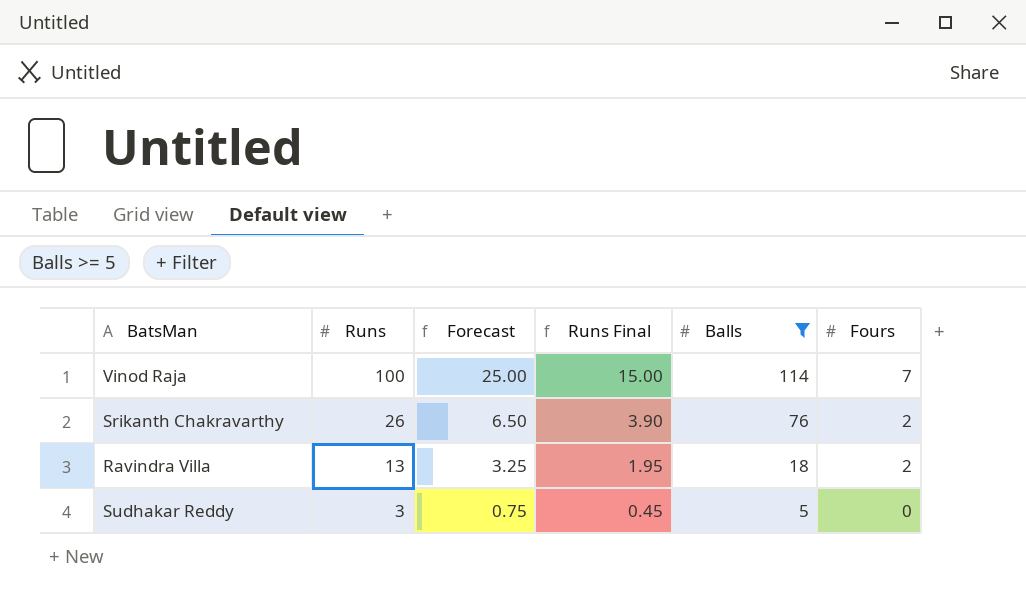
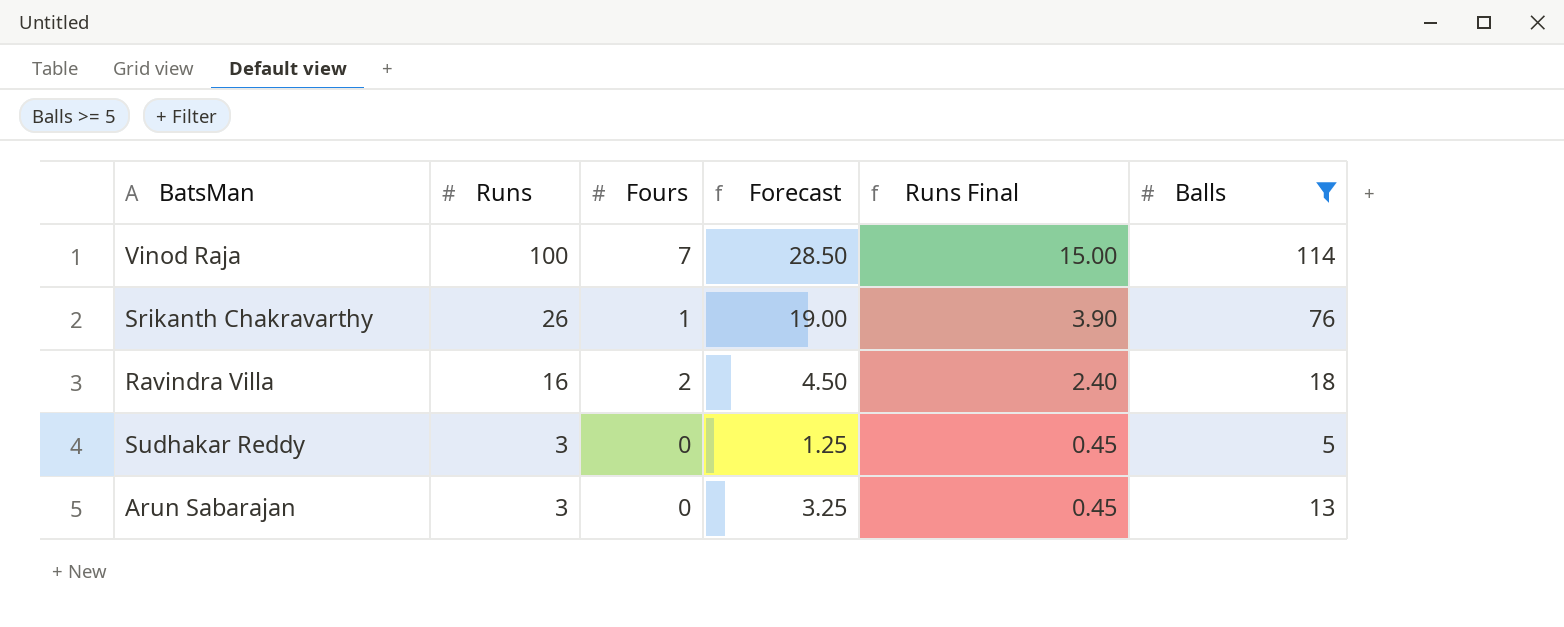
column Fours | position: 6 -> 3
column Forecast | formula: [Runs] * 0.25 -> [Balls] * 0.25
Srikanth Chakravarthy | Fours: 2 -> 1
Ravindra Villa | Runs: 13 -> 16
Ravindra Villa | Runs Final: 1.95 -> 2.40
row Arun Sabarajan: none -> 3 | 0 | 3.25 | 0.45 | 13

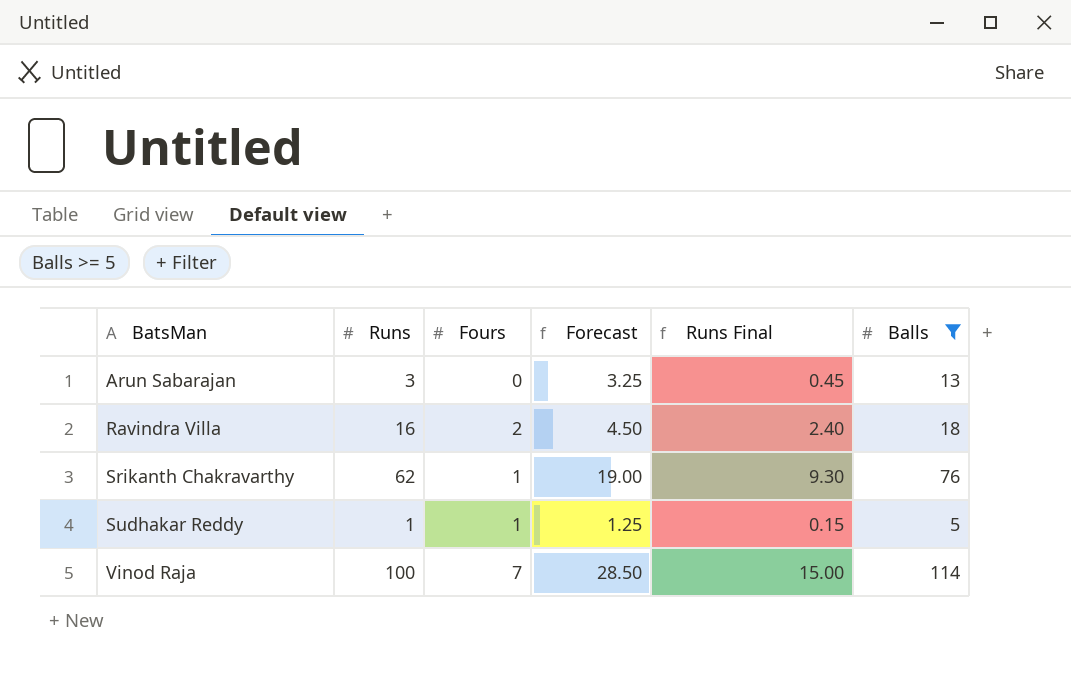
row order: Runs descending -> BatsMan ascending
Srikanth Chakravarthy | Runs: 26 -> 62
Srikanth Chakravarthy | Runs Final: 3.90 -> 9.30
Sudhakar Reddy | Runs: 3 -> 1
Sudhakar Reddy | Fours: 0 -> 1
Sudhakar Reddy | Runs Final: 0.45 -> 0.15

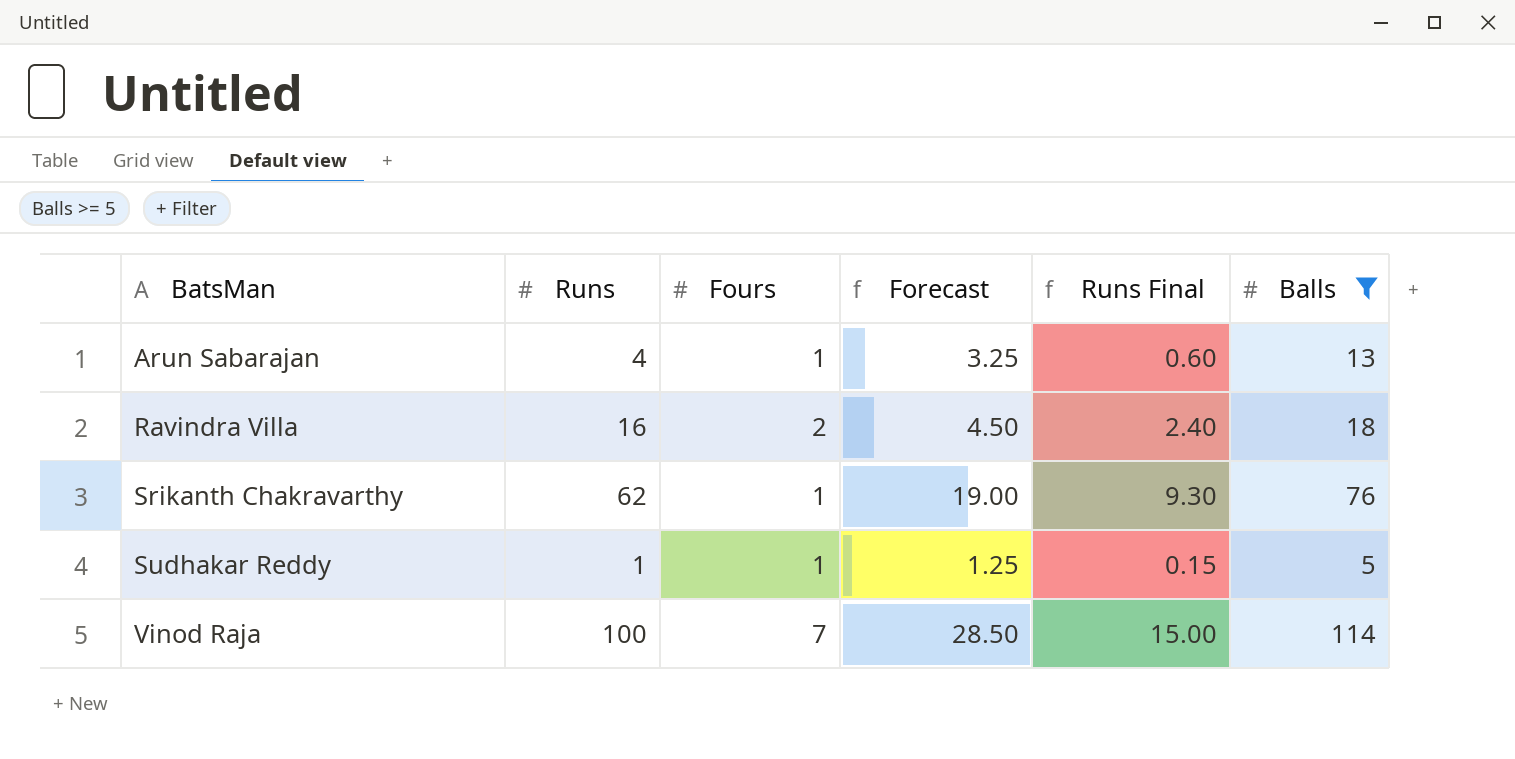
Arun Sabarajan | Runs: 3 -> 4
Arun Sabarajan | Fours: 0 -> 1
Arun Sabarajan | Runs Final: 0.45 -> 0.60

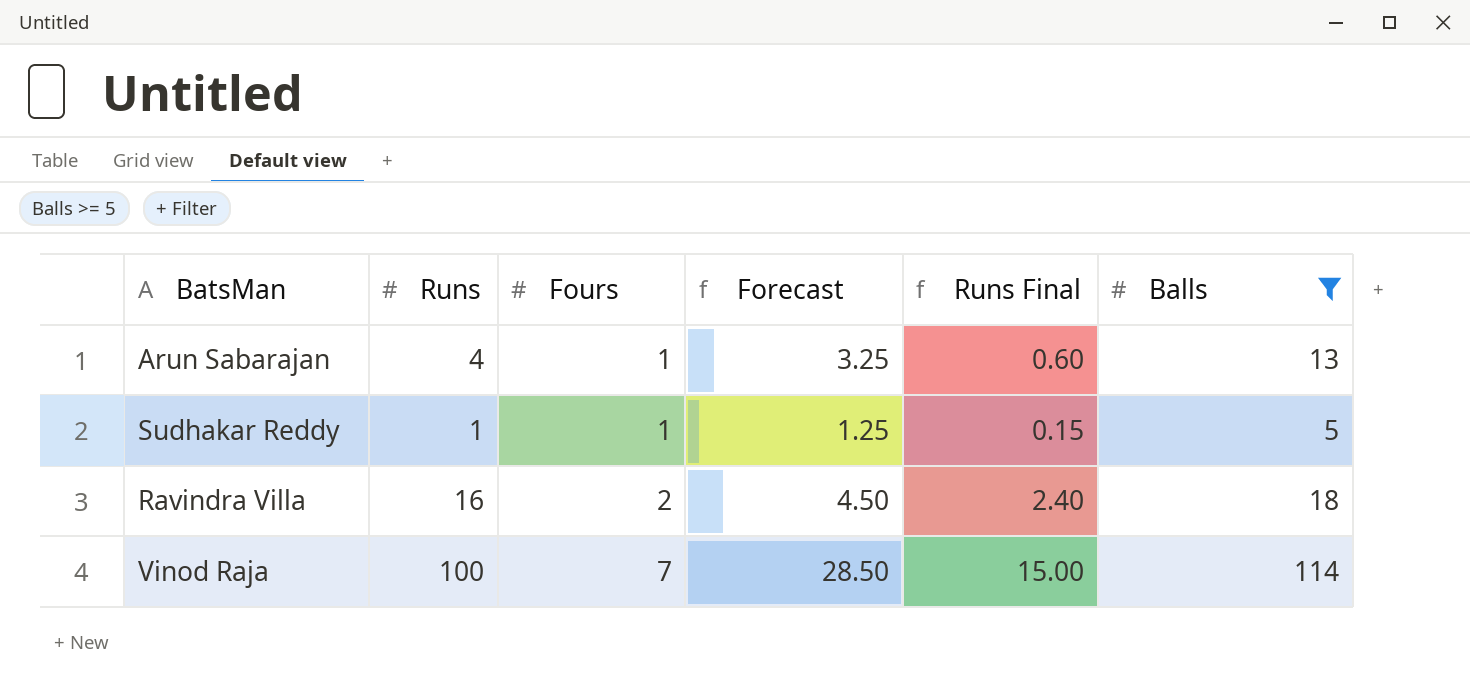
row order: BatsMan ascending -> Fours ascending
row Srikanth Chakravarthy: 62 | 1 | 19.00 | 9.30 | 76 -> none

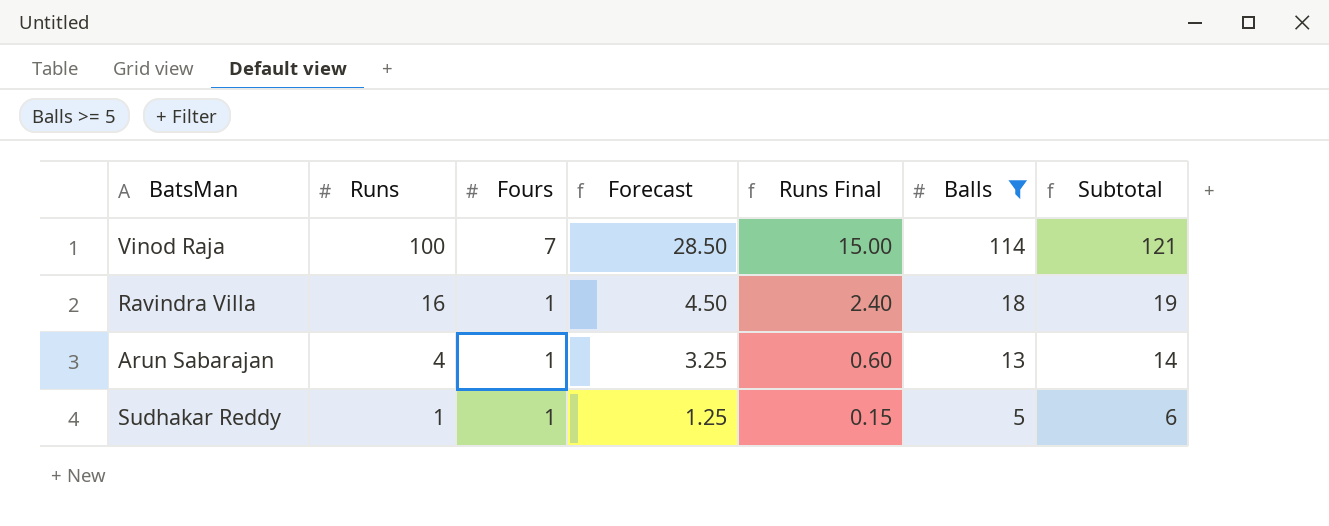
row order: Fours ascending -> Runs descending
column Subtotal | formula: none -> [Fours] + [Balls]
Ravindra Villa | Fours: 2 -> 1

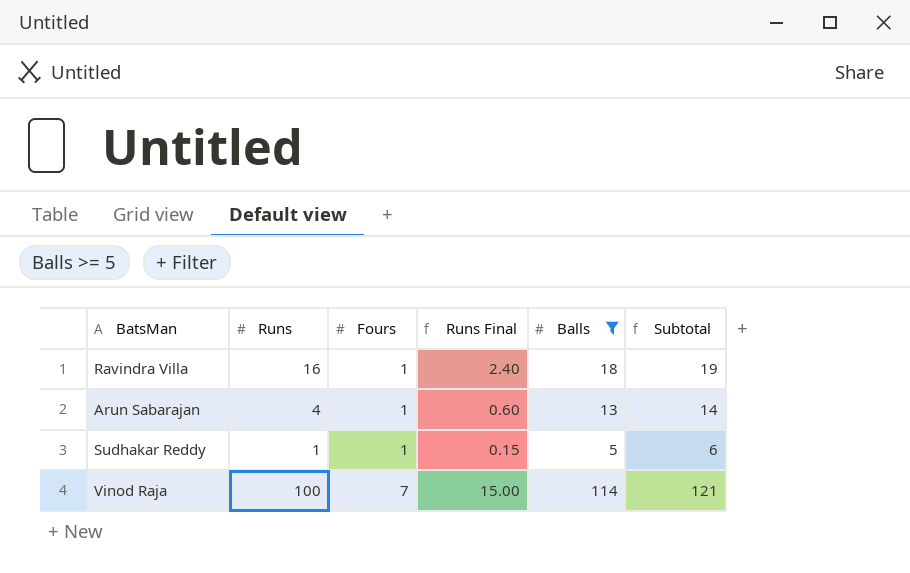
row order: Runs descending -> Fours ascending
column Forecast | formula: [Balls] * 0.25 -> none

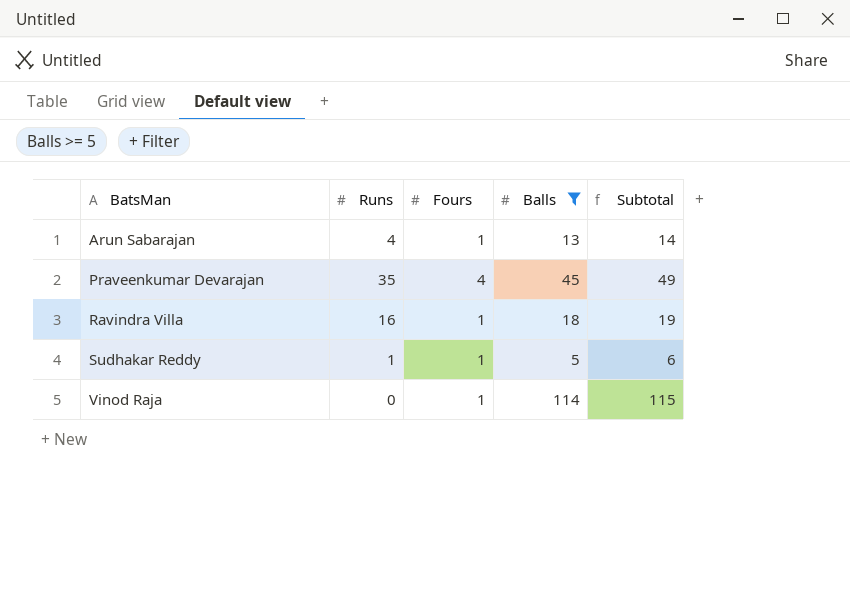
row order: Fours ascending -> BatsMan ascending
column Runs Final | formula: [Runs] * 0.15 -> none
row Praveenkumar Devarajan: none -> 35 | 4 | 45 | 49
Vinod Raja | Runs: 100 -> 0
Vinod Raja | Fours: 7 -> 1
Vinod Raja | Subtotal: 121 -> 115

